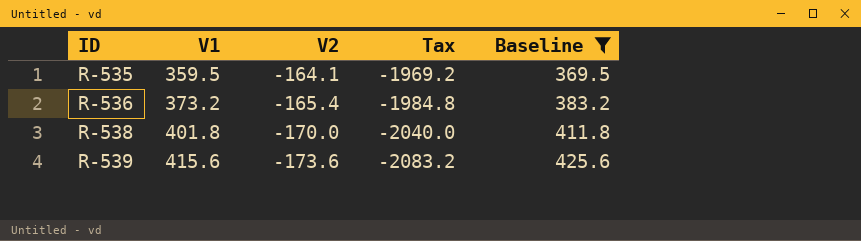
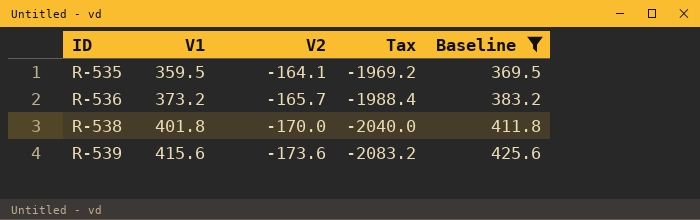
R-536 | V2: -165.4 -> -165.7
R-536 | Tax: -1984.8 -> -1988.4

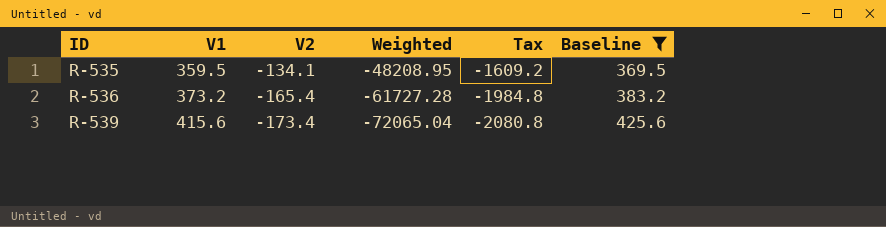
column Weighted | formula: none -> [V1] * [V2]
row R-538: 401.8 | -170.0 | -2040.0 | 411.8 -> none
R-535 | V2: -164.1 -> -134.1
R-535 | Tax: -1969.2 -> -1609.2
R-536 | V2: -165.7 -> -165.4
R-536 | Tax: -1988.4 -> -1984.8
R-539 | V2: -173.6 -> -173.4
R-539 | Tax: -2083.2 -> -2080.8

